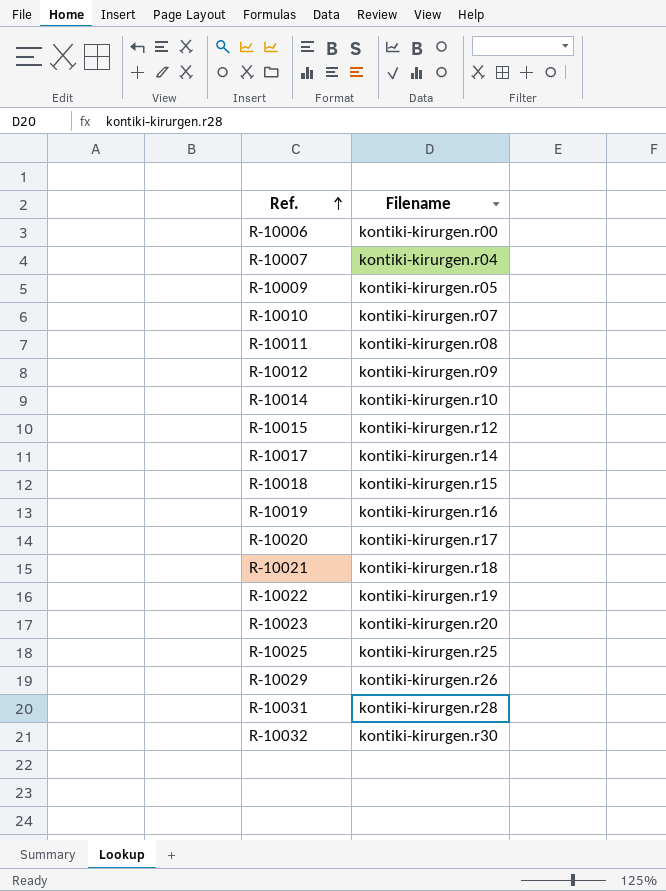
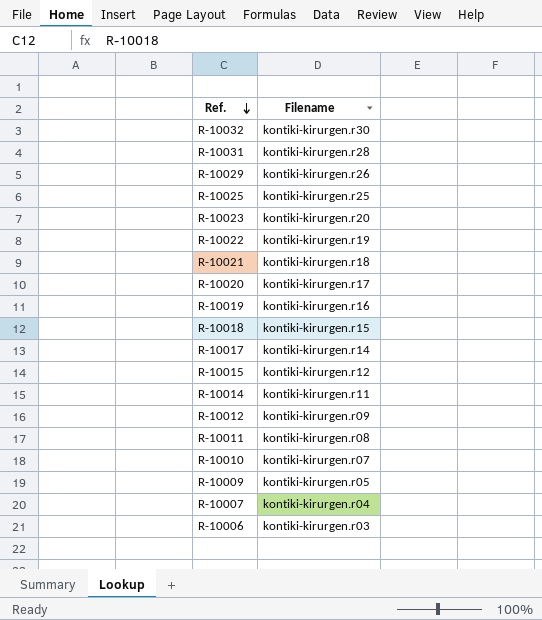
row order: Ref. ascending -> Ref. descending
R-10014 | Filename: kontiki-kirurgen.r10 -> kontiki-kirurgen.r11
R-10006 | Filename: kontiki-kirurgen.r00 -> kontiki-kirurgen.r03

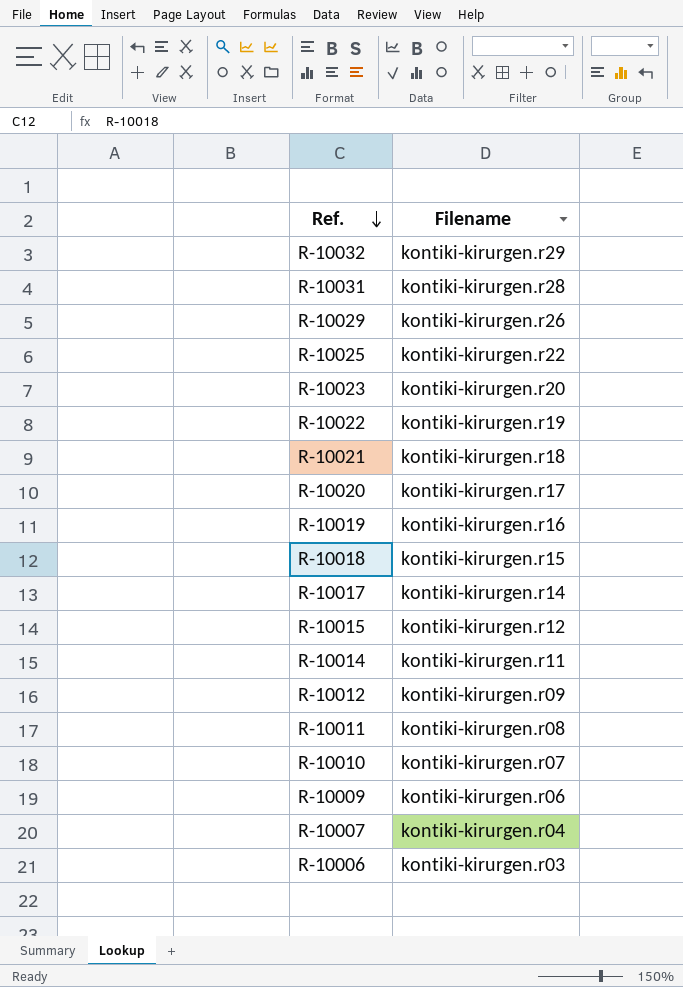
R-10032 | Filename: kontiki-kirurgen.r30 -> kontiki-kirurgen.r29
R-10025 | Filename: kontiki-kirurgen.r25 -> kontiki-kirurgen.r22
R-10009 | Filename: kontiki-kirurgen.r05 -> kontiki-kirurgen.r06

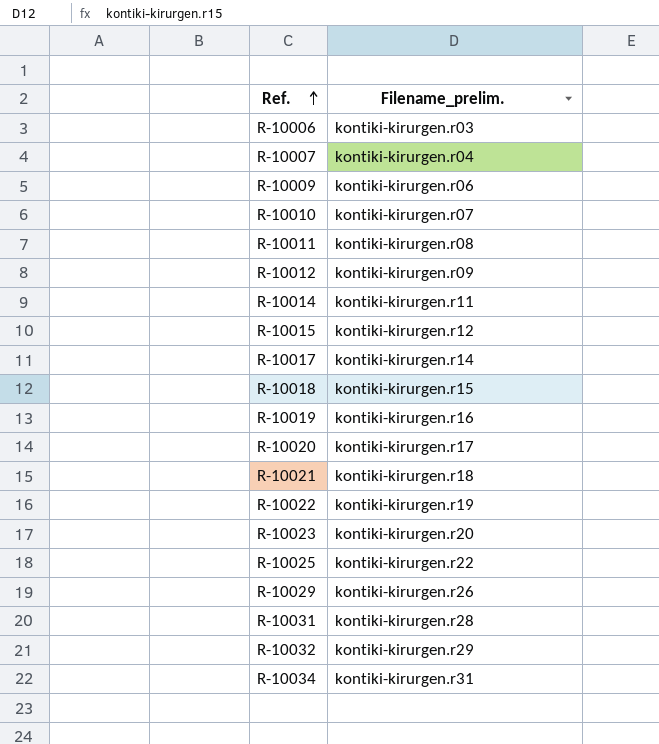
row order: Ref. descending -> Ref. ascending
column name: Filename -> Filename_prelim.
row R-10034: none -> kontiki-kirurgen.r31

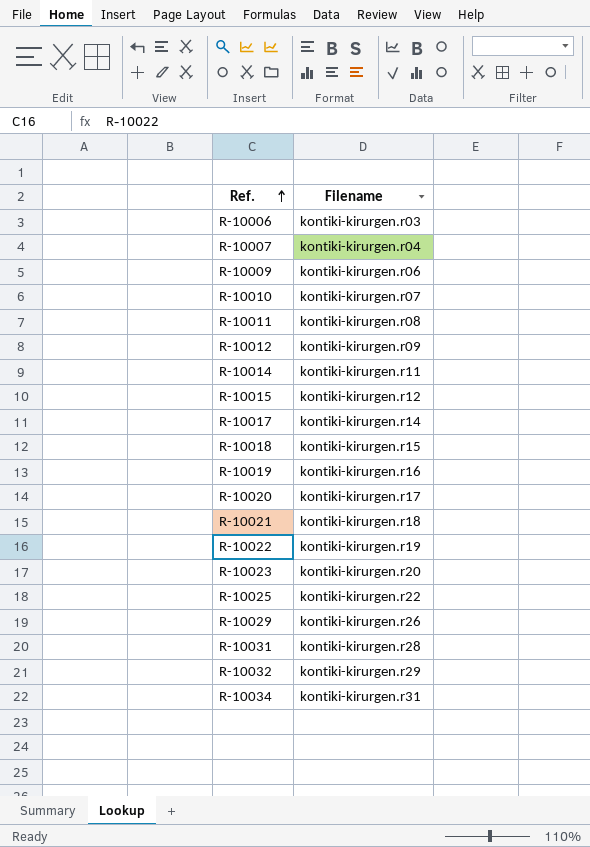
column name: Filename_prelim. -> Filename

